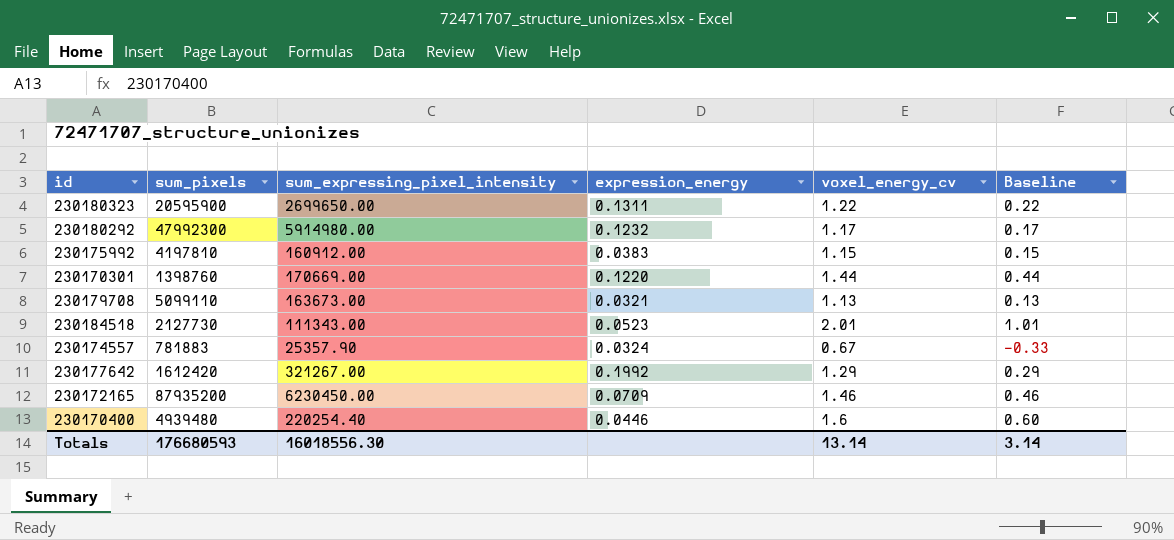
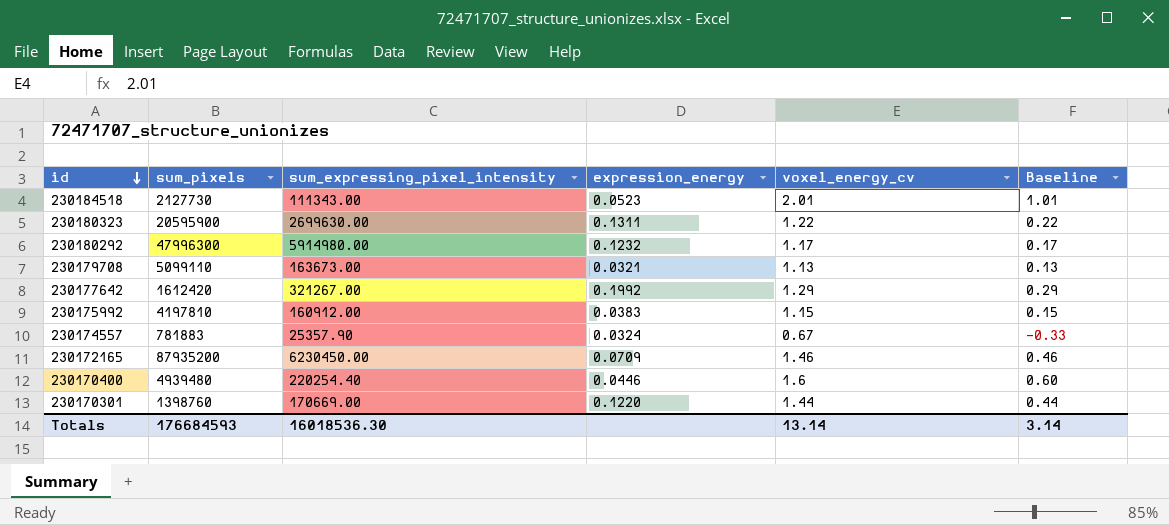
row order: none -> id descending
230180323 | sum_expressing_pixel_intensity: 2699650.00 -> 2699630.00
230180292 | sum_pixels: 47992300 -> 47996300
Totals | sum_pixels: 176680593 -> 176684593
Totals | sum_expressing_pixel_intensity: 16018556.30 -> 16018536.30

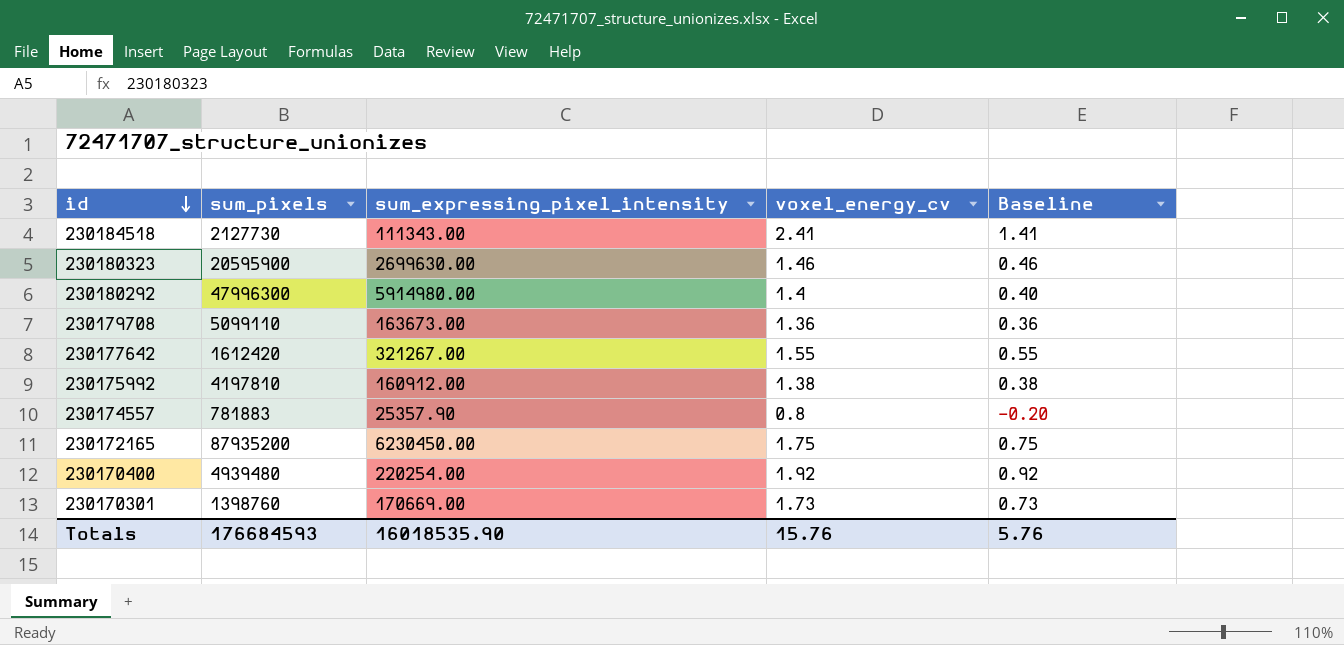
column expression_energy | formula: [sum_expressing_pixel_intensity] / [sum_pixels] -> none
230184518 | voxel_energy_cv: 2.01 -> 2.41
230184518 | Baseline: 1.01 -> 1.41
230180323 | voxel_energy_cv: 1.22 -> 1.46
230180323 | Baseline: 0.22 -> 0.46
230180292 | voxel_energy_cv: 1.17 -> 1.4
230180292 | Baseline: 0.17 -> 0.40
230179708 | voxel_energy_cv: 1.13 -> 1.36
230179708 | Baseline: 0.13 -> 0.36
230177642 | voxel_energy_cv: 1.29 -> 1.55
230177642 | Baseline: 0.29 -> 0.55
230175992 | voxel_energy_cv: 1.15 -> 1.38
230175992 | Baseline: 0.15 -> 0.38
230174557 | voxel_energy_cv: 0.67 -> 0.8
230174557 | Baseline: -0.33 -> -0.20
230172165 | voxel_energy_cv: 1.46 -> 1.75
230172165 | Baseline: 0.46 -> 0.75
230170400 | sum_expressing_pixel_intensity: 220254.40 -> 220254.00
230170400 | voxel_energy_cv: 1.6 -> 1.92
230170400 | Baseline: 0.60 -> 0.92
230170301 | voxel_energy_cv: 1.44 -> 1.73
230170301 | Baseline: 0.44 -> 0.73
Totals | sum_expressing_pixel_intensity: 16018536.30 -> 16018535.90
Totals | voxel_energy_cv: 13.14 -> 15.76
Totals | Baseline: 3.14 -> 5.76

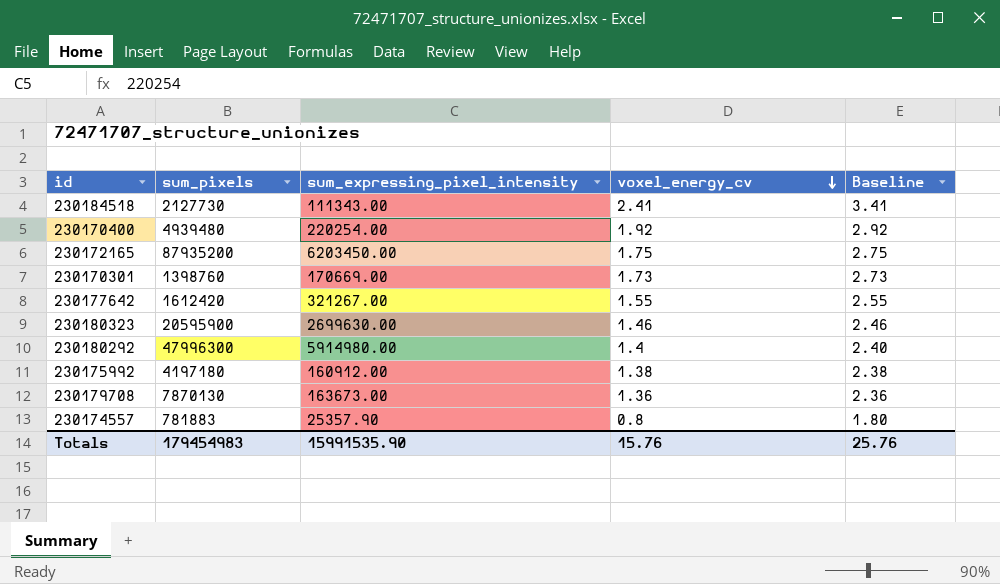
row order: id descending -> voxel_energy_cv descending
column Baseline | formula: [voxel_energy_cv] - 1 -> [voxel_energy_cv] + 1
230172165 | sum_expressing_pixel_intensity: 6230450.00 -> 6203450.00
230175992 | sum_pixels: 4197810 -> 4197180
230179708 | sum_pixels: 5099110 -> 7870130
Totals | sum_pixels: 176684593 -> 179454983
Totals | sum_expressing_pixel_intensity: 16018535.90 -> 15991535.90
Totals | Baseline: 5.76 -> 25.76

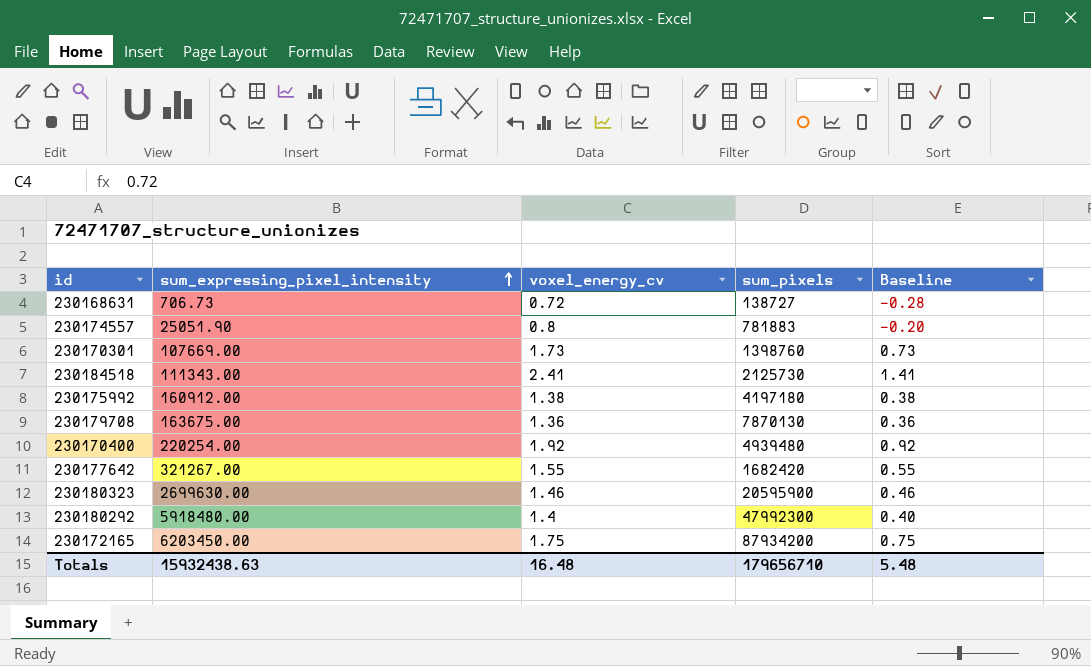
row order: voxel_energy_cv descending -> sum_expressing_pixel_intensity ascending
column sum_pixels | position: 2 -> 4
column Baseline | formula: [voxel_energy_cv] + 1 -> [voxel_energy_cv] - 1
row 230168631: none -> 706.73 | 0.72 | 138727 | -0.28
230174557 | sum_expressing_pixel_intensity: 25357.90 -> 25051.90
230170301 | sum_expressing_pixel_intensity: 170669.00 -> 107669.00
230184518 | sum_pixels: 2127730 -> 2125730
230179708 | sum_expressing_pixel_intensity: 163673.00 -> 163675.00
230177642 | sum_pixels: 1612420 -> 1682420
230180292 | sum_expressing_pixel_intensity: 5914980.00 -> 5918480.00
230180292 | sum_pixels: 47996300 -> 47992300
230172165 | sum_pixels: 87935200 -> 87934200
Totals | sum_expressing_pixel_intensity: 15991535.90 -> 15932438.63
Totals | voxel_energy_cv: 15.76 -> 16.48
Totals | sum_pixels: 179454983 -> 179656710
Totals | Baseline: 25.76 -> 5.48

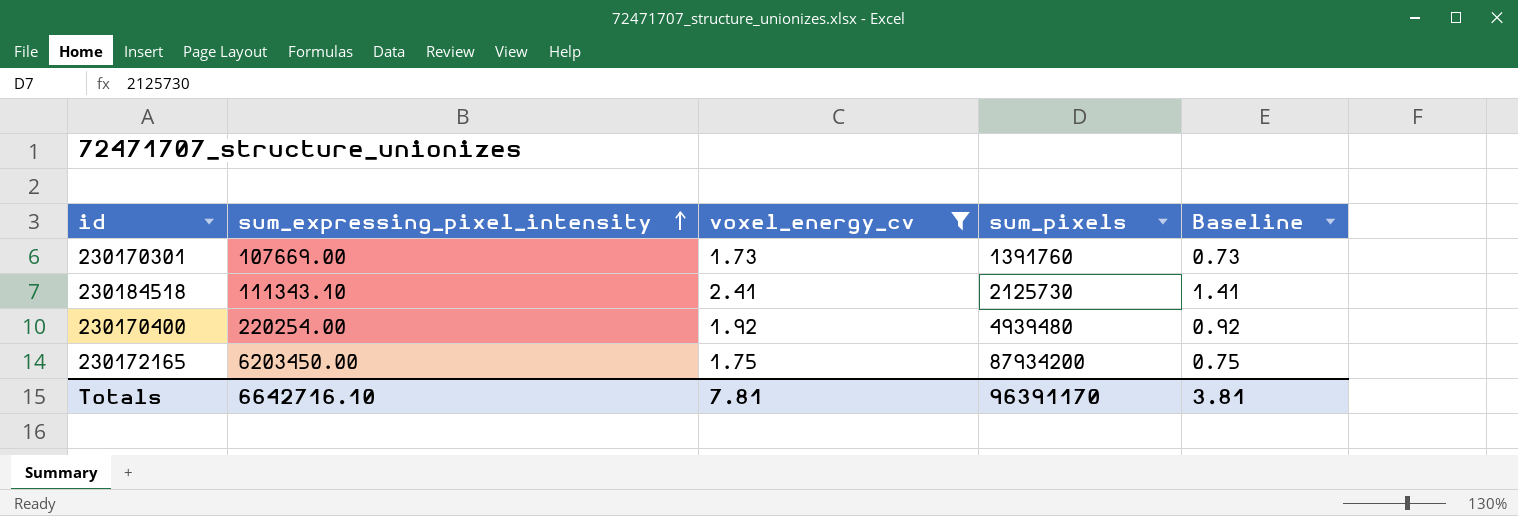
filter: none -> voxel_energy_cv >= 1.73
230170301 | sum_pixels: 1398760 -> 1391760
230184518 | sum_expressing_pixel_intensity: 111343.00 -> 111343.10
Totals | sum_expressing_pixel_intensity: 15932438.63 -> 6642716.10
Totals | voxel_energy_cv: 16.48 -> 7.81
Totals | sum_pixels: 179656710 -> 96391170
Totals | Baseline: 5.48 -> 3.81

